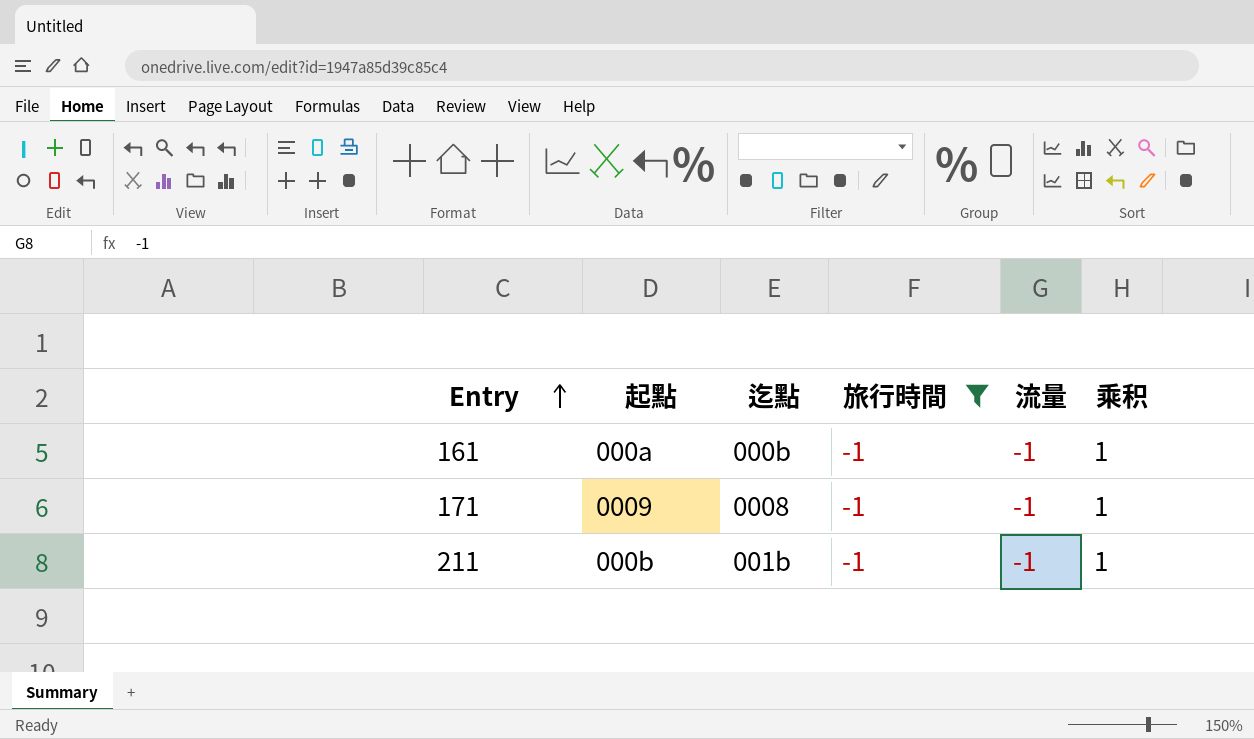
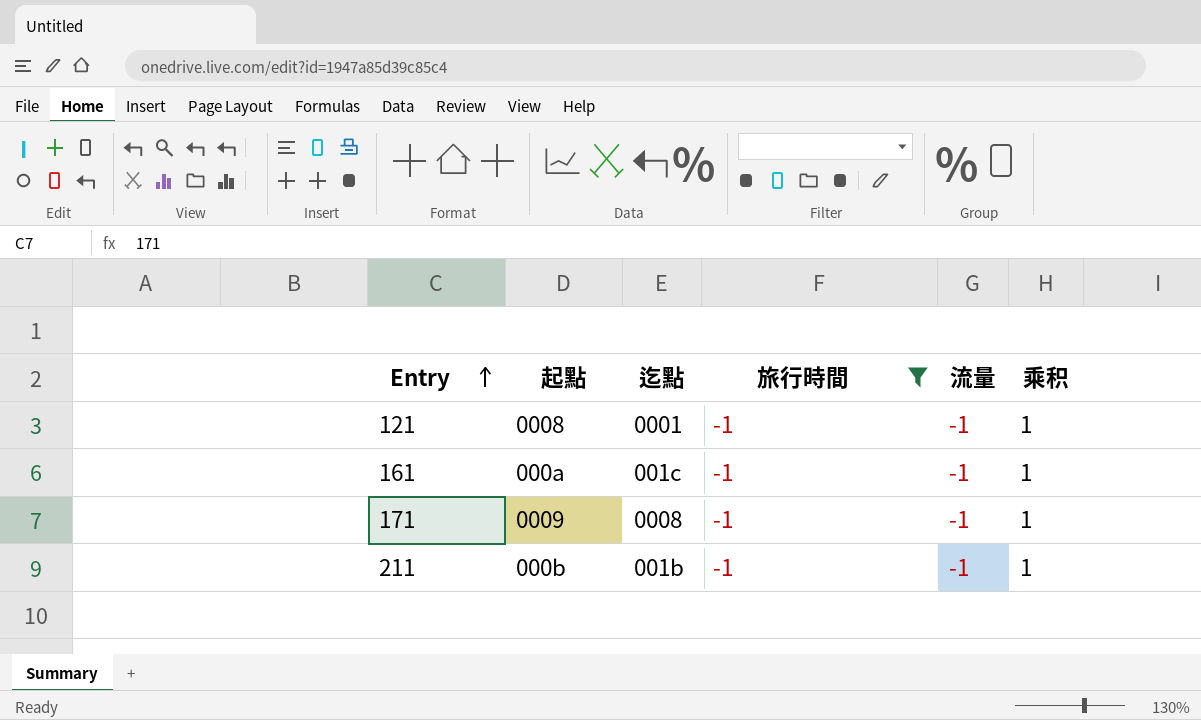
row 121: none -> 0008 | 0001 | -1 | -1 | 1
161 | 迄點: 000b -> 001c

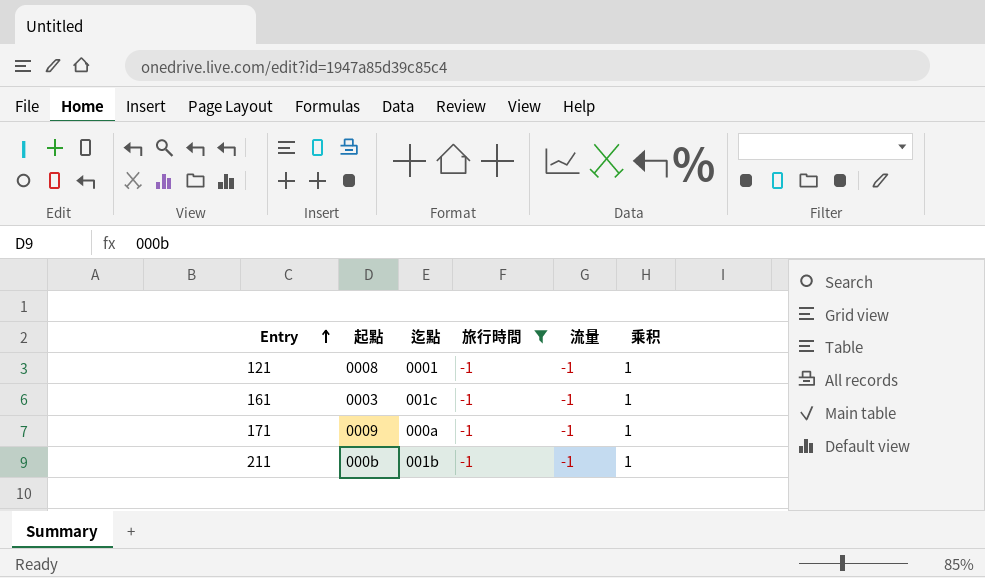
161 | 起點: 000a -> 0003
171 | 迄點: 0008 -> 000a

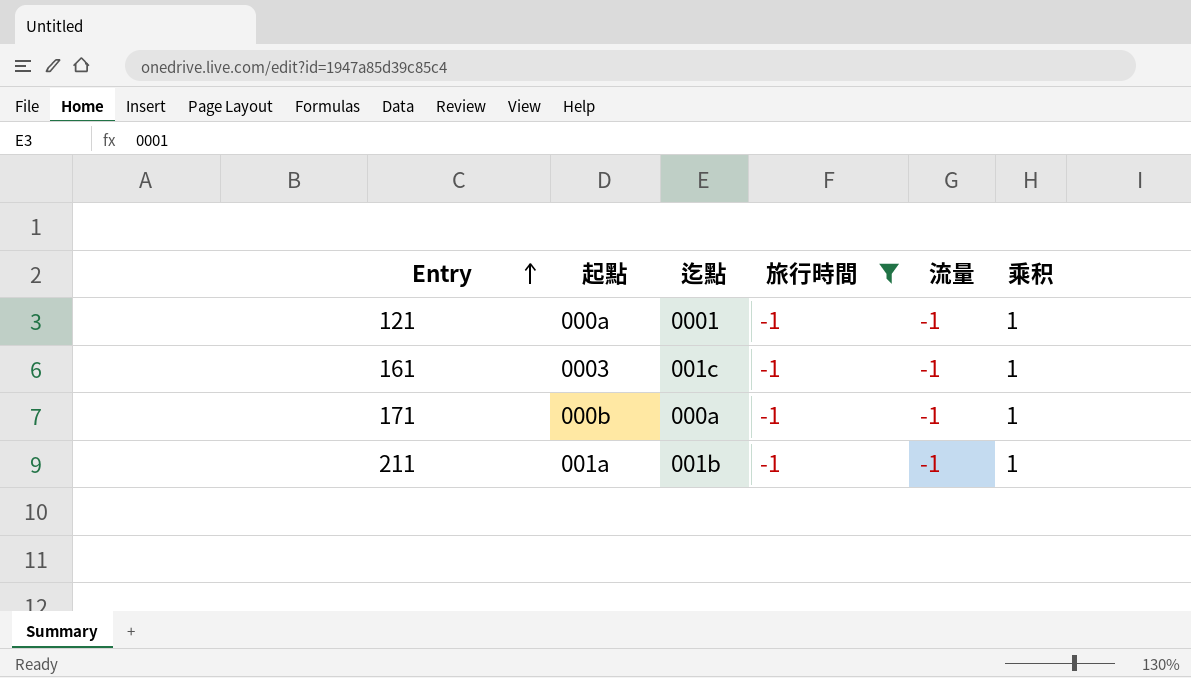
121 | 起點: 0008 -> 000a
171 | 起點: 0009 -> 000b
211 | 起點: 000b -> 001a

